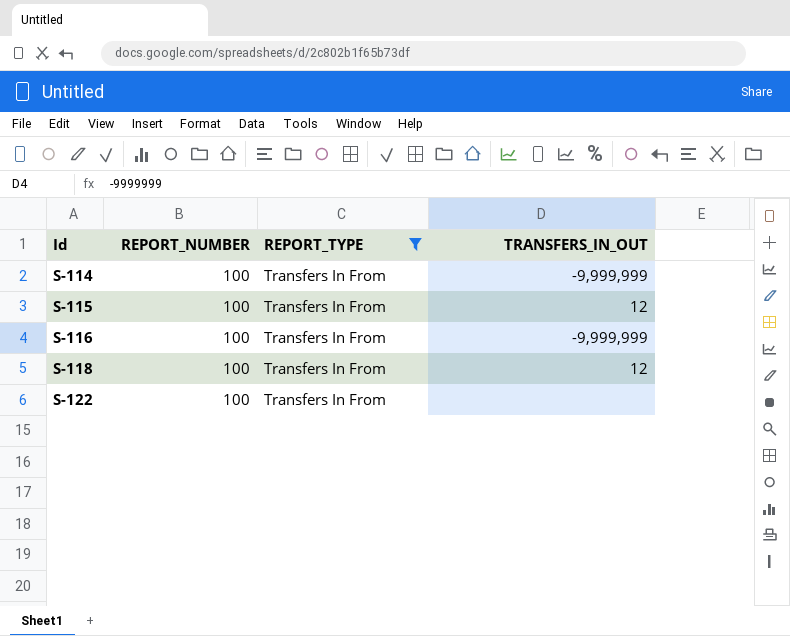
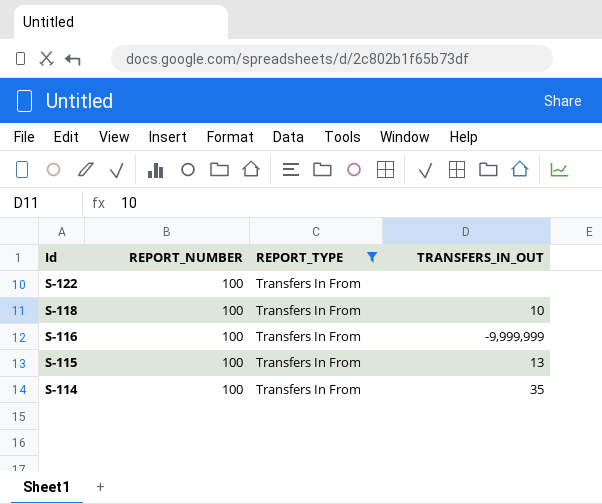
row order: Id ascending -> Id descending
S-118 | TRANSFERS_IN_OUT: 12 -> 10
S-115 | TRANSFERS_IN_OUT: 12 -> 13
S-114 | TRANSFERS_IN_OUT: -9,999,999 -> 35

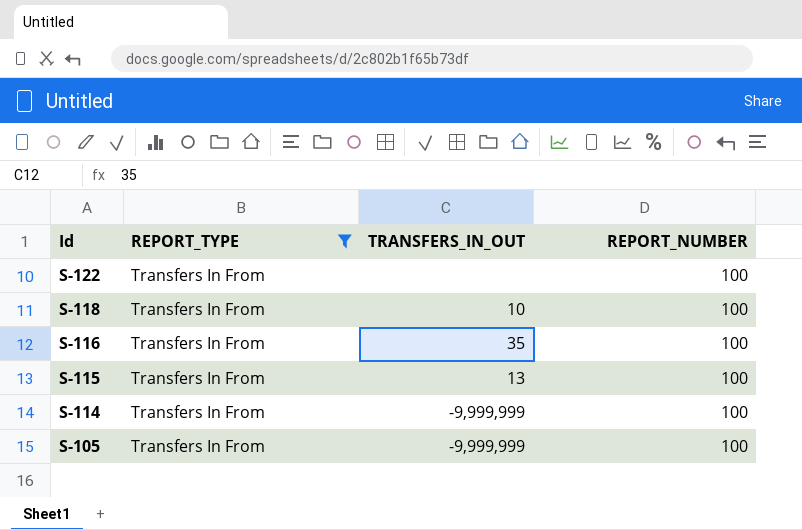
column REPORT_NUMBER | position: 2 -> 4
S-116 | TRANSFERS_IN_OUT: -9,999,999 -> 35
S-114 | TRANSFERS_IN_OUT: 35 -> -9,999,999
row S-105: none -> Transfers In From | -9,999,999 | 100

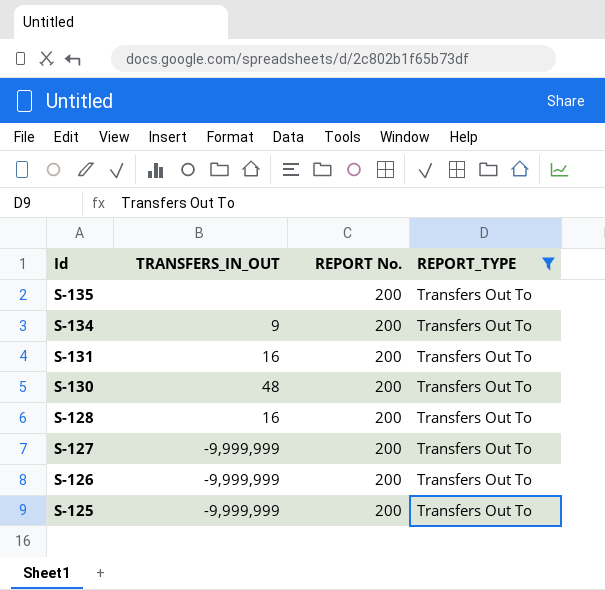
filter: REPORT_TYPE = Transfers In From -> REPORT_TYPE = Transfers Out To
column name: REPORT_NUMBER -> REPORT No.
column REPORT_TYPE | position: 2 -> 4

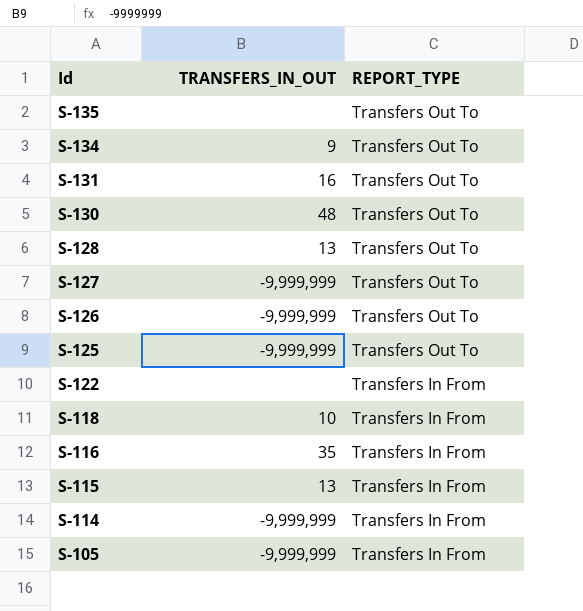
filter: REPORT_TYPE = Transfers Out To -> none
column REPORT No. | position: 3 -> none
S-128 | TRANSFERS_IN_OUT: 16 -> 13

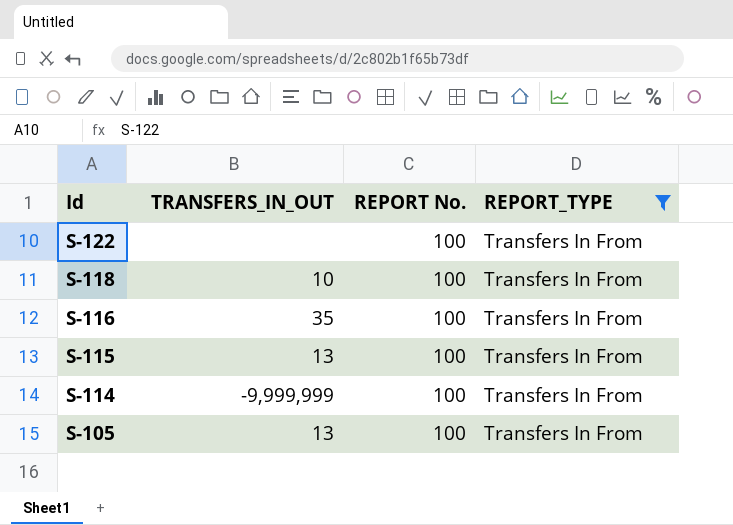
filter: none -> REPORT_TYPE = Transfers In From
column REPORT No. | position: none -> 3
S-105 | TRANSFERS_IN_OUT: -9,999,999 -> 13

